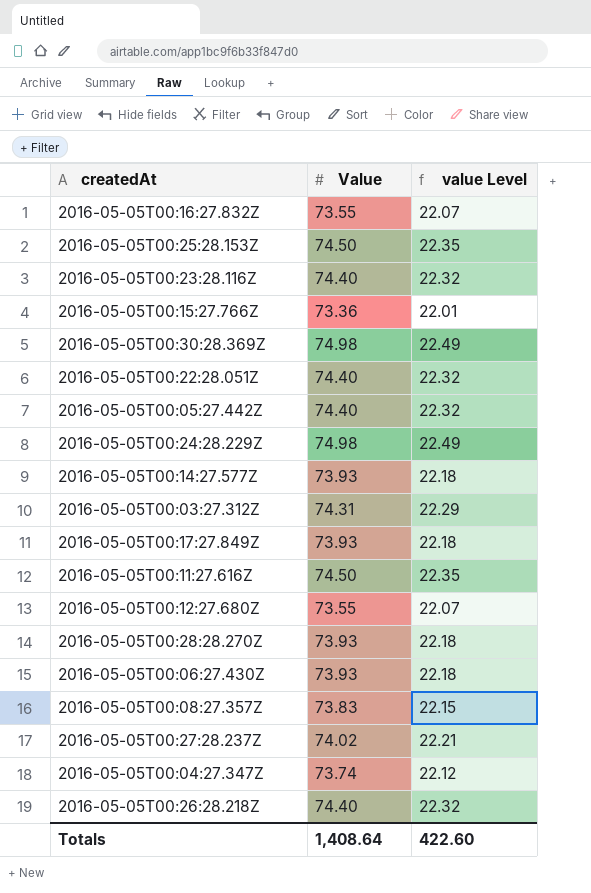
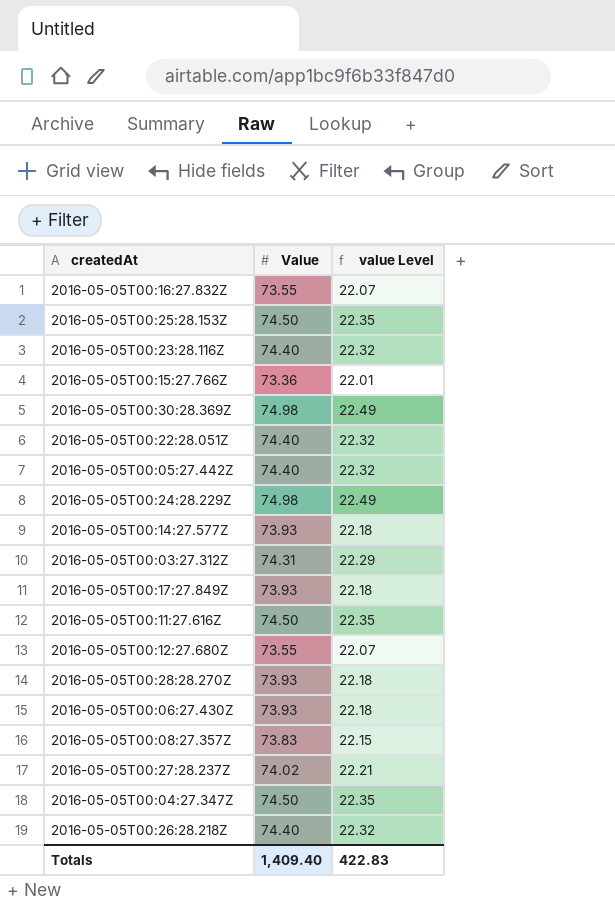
2016-05-05T00:04:27.347Z | Value: 73.74 -> 74.50
2016-05-05T00:04:27.347Z | value Level: 22.12 -> 22.35
Totals | Value: 1,408.64 -> 1,409.40
Totals | value Level: 422.60 -> 422.83

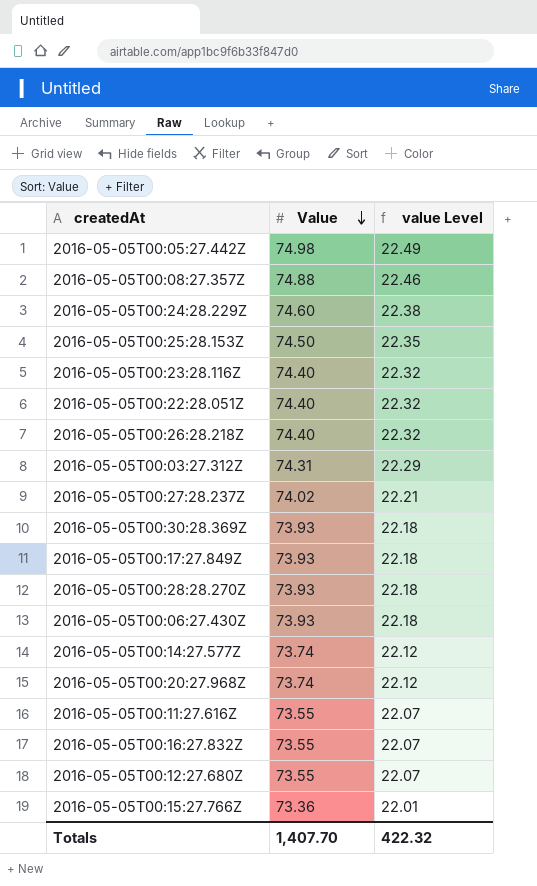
row order: none -> Value descending
row 2016-05-05T00:04:27.347Z: 74.50 | 22.35 -> none
2016-05-05T00:05:27.442Z | Value: 74.40 -> 74.98
2016-05-05T00:05:27.442Z | value Level: 22.32 -> 22.49
2016-05-05T00:08:27.357Z | Value: 73.83 -> 74.88
2016-05-05T00:08:27.357Z | value Level: 22.15 -> 22.46
2016-05-05T00:24:28.229Z | Value: 74.98 -> 74.60
2016-05-05T00:24:28.229Z | value Level: 22.49 -> 22.38
2016-05-05T00:30:28.369Z | Value: 74.98 -> 73.93
2016-05-05T00:30:28.369Z | value Level: 22.49 -> 22.18
2016-05-05T00:14:27.577Z | Value: 73.93 -> 73.74
2016-05-05T00:14:27.577Z | value Level: 22.18 -> 22.12
row 2016-05-05T00:20:27.968Z: none -> 73.74 | 22.12
2016-05-05T00:11:27.616Z | Value: 74.50 -> 73.55
2016-05-05T00:11:27.616Z | value Level: 22.35 -> 22.07
Totals | Value: 1,409.40 -> 1,407.70
Totals | value Level: 422.83 -> 422.32

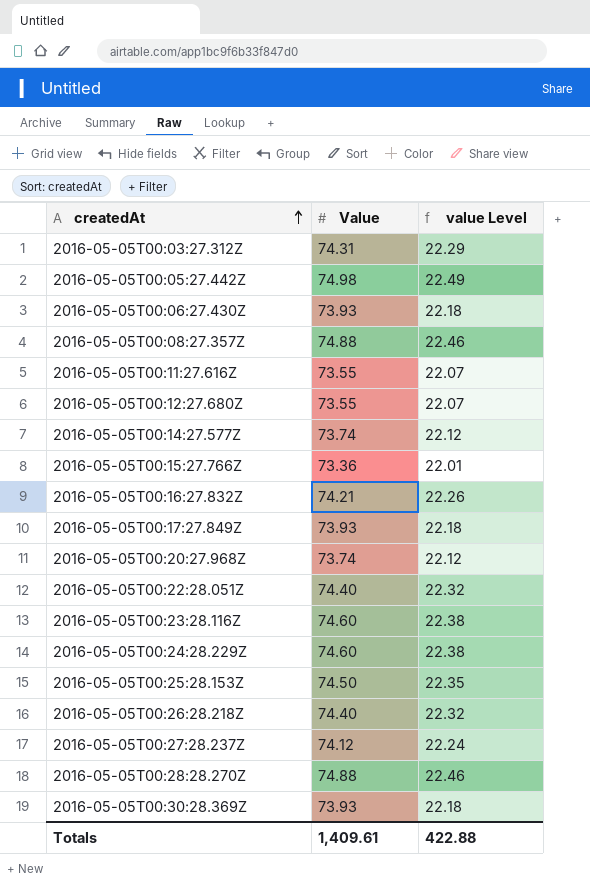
row order: Value descending -> createdAt ascending
2016-05-05T00:16:27.832Z | Value: 73.55 -> 74.21
2016-05-05T00:16:27.832Z | value Level: 22.07 -> 22.26
2016-05-05T00:23:28.116Z | Value: 74.40 -> 74.60
2016-05-05T00:23:28.116Z | value Level: 22.32 -> 22.38
2016-05-05T00:27:28.237Z | Value: 74.02 -> 74.12
2016-05-05T00:27:28.237Z | value Level: 22.21 -> 22.24
2016-05-05T00:28:28.270Z | Value: 73.93 -> 74.88
2016-05-05T00:28:28.270Z | value Level: 22.18 -> 22.46
Totals | Value: 1,407.70 -> 1,409.61
Totals | value Level: 422.32 -> 422.88

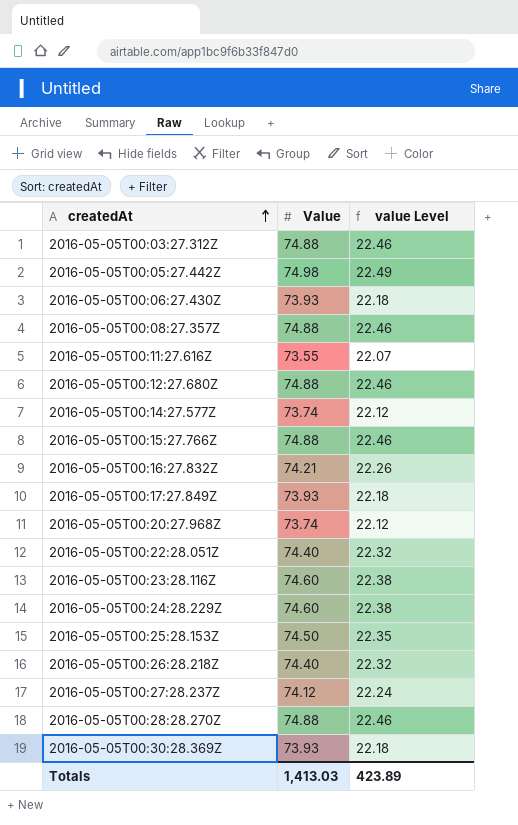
2016-05-05T00:03:27.312Z | Value: 74.31 -> 74.88
2016-05-05T00:03:27.312Z | value Level: 22.29 -> 22.46
2016-05-05T00:12:27.680Z | Value: 73.55 -> 74.88
2016-05-05T00:12:27.680Z | value Level: 22.07 -> 22.46
2016-05-05T00:15:27.766Z | Value: 73.36 -> 74.88
2016-05-05T00:15:27.766Z | value Level: 22.01 -> 22.46
Totals | Value: 1,409.61 -> 1,413.03
Totals | value Level: 422.88 -> 423.89

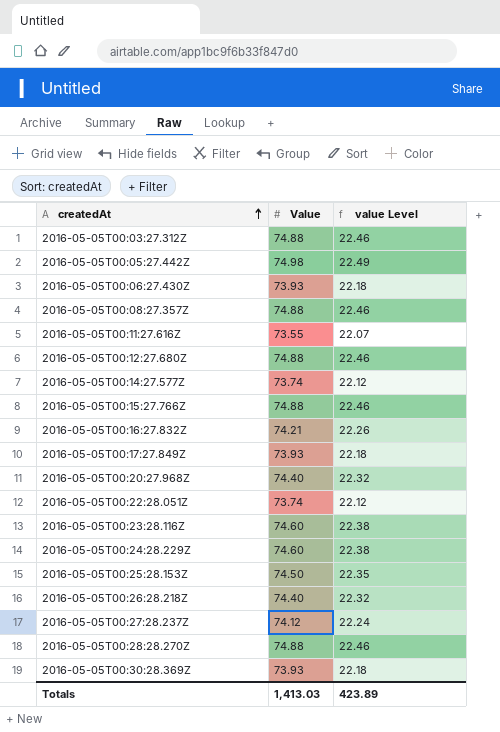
2016-05-05T00:20:27.968Z | Value: 73.74 -> 74.40
2016-05-05T00:20:27.968Z | value Level: 22.12 -> 22.32
2016-05-05T00:22:28.051Z | Value: 74.40 -> 73.74
2016-05-05T00:22:28.051Z | value Level: 22.32 -> 22.12

